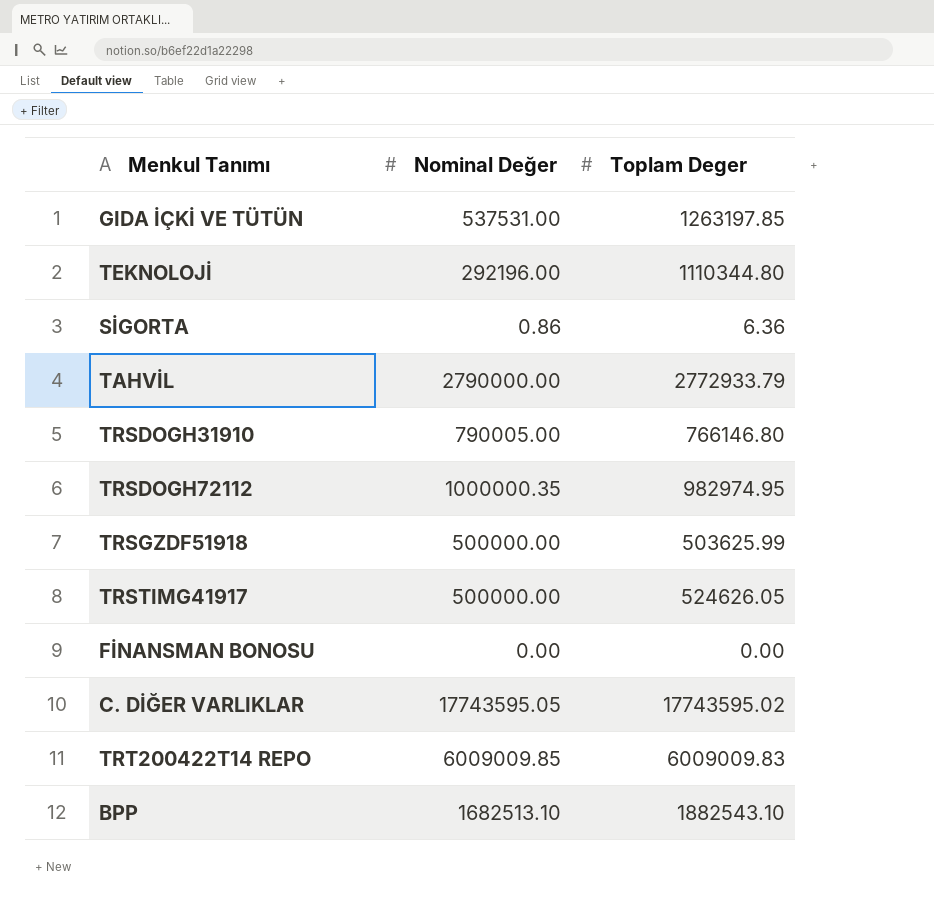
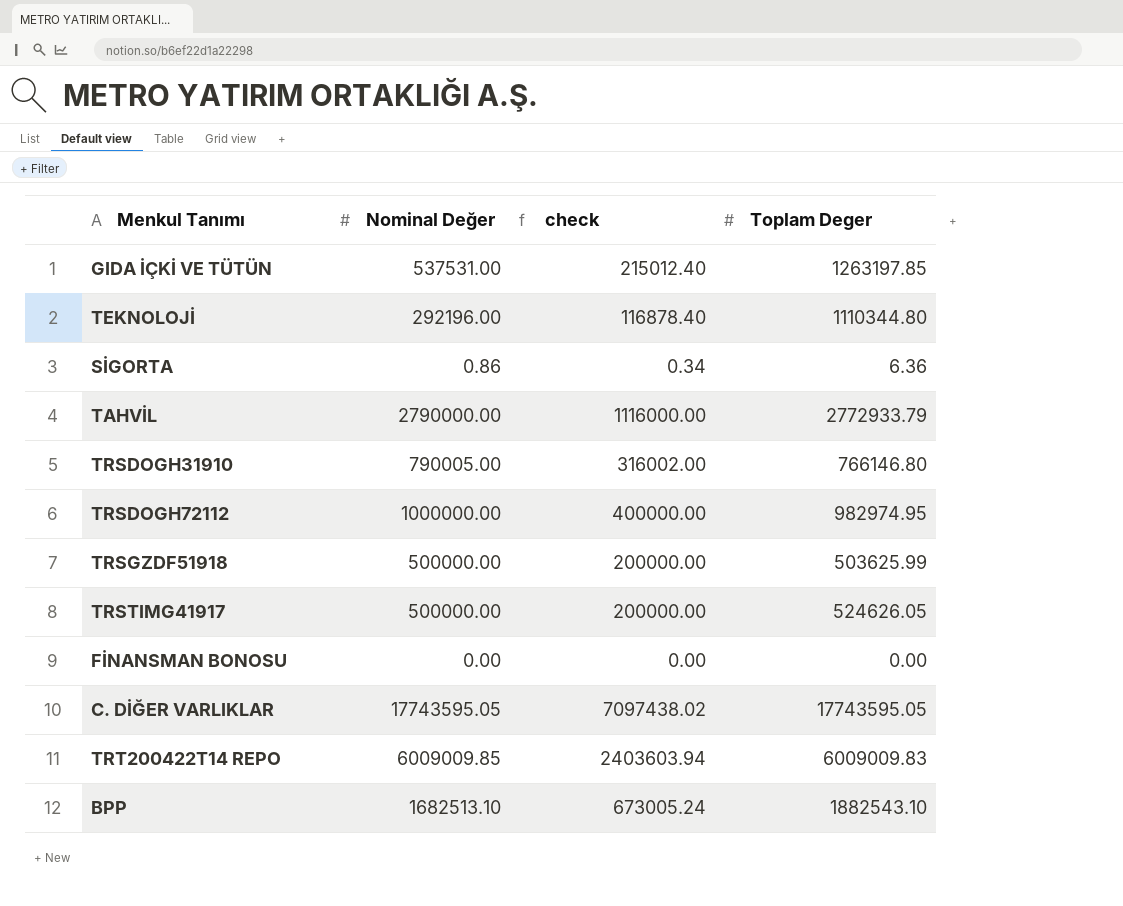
column check | formula: none -> [Nominal Değer] * 0.4
TRSDOGH72112 | Nominal Değer: 1000000.35 -> 1000000.00
C. DİĞER VARLIKLAR | Toplam Deger: 17743595.02 -> 17743595.05

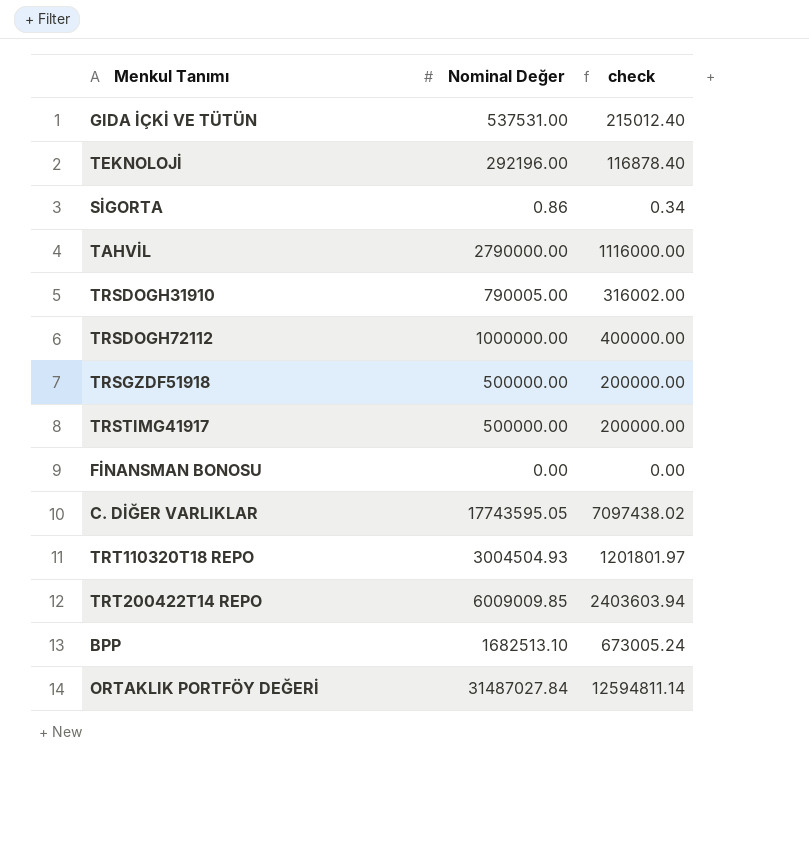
column Toplam Deger | position: 4 -> none
row TRT110320T18 REPO: none -> 3004504.93 | 1201801.97
row ORTAKLIK PORTFÖY DEĞERİ: none -> 31487027.84 | 12594811.14

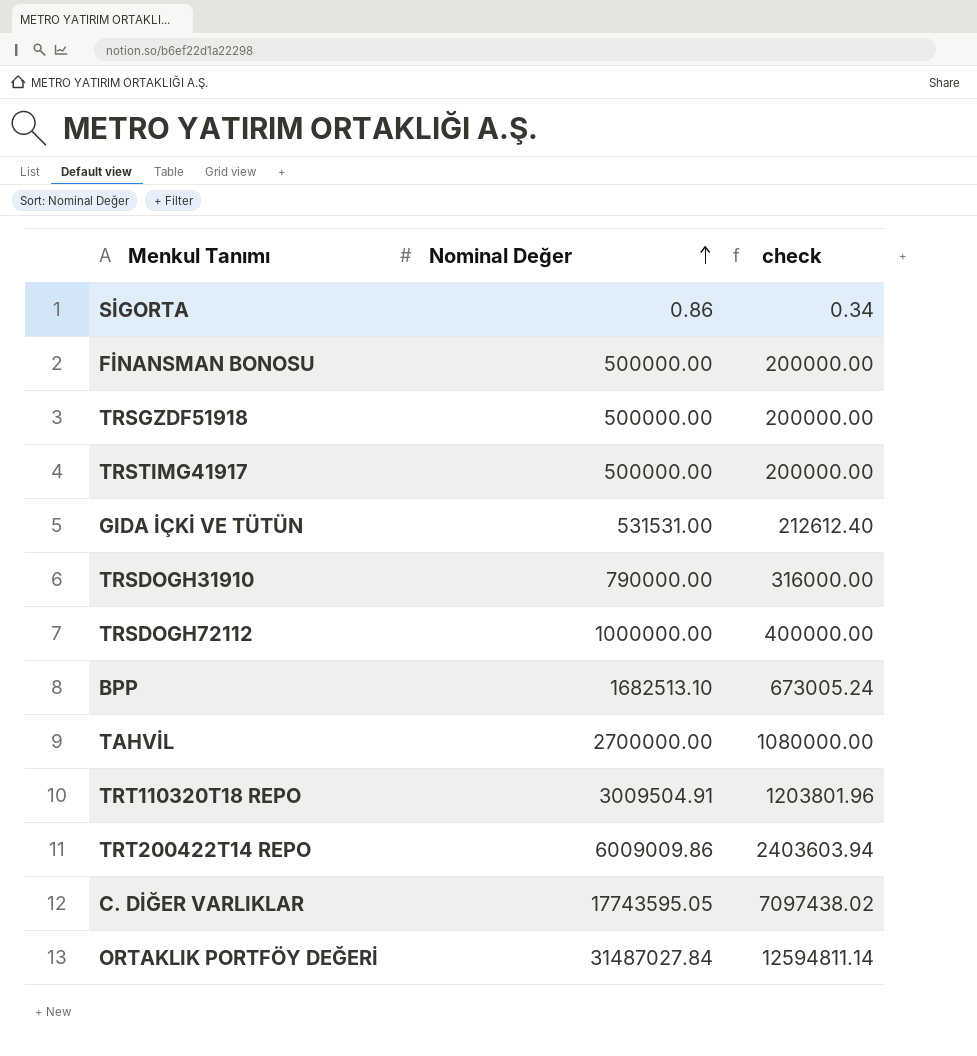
row order: none -> Nominal Değer ascending
row TEKNOLOJİ: 292196.00 | 116878.40 -> none
FİNANSMAN BONOSU | Nominal Değer: 0.00 -> 500000.00
FİNANSMAN BONOSU | check: 0.00 -> 200000.00
GIDA İÇKİ VE TÜTÜN | Nominal Değer: 537531.00 -> 531531.00
GIDA İÇKİ VE TÜTÜN | check: 215012.40 -> 212612.40
TRSDOGH31910 | Nominal Değer: 790005.00 -> 790000.00
TRSDOGH31910 | check: 316002.00 -> 316000.00
TAHVİL | Nominal Değer: 2790000.00 -> 2700000.00
TAHVİL | check: 1116000.00 -> 1080000.00
TRT110320T18 REPO | Nominal Değer: 3004504.93 -> 3009504.91
TRT110320T18 REPO | check: 1201801.97 -> 1203801.96
TRT200422T14 REPO | Nominal Değer: 6009009.85 -> 6009009.86

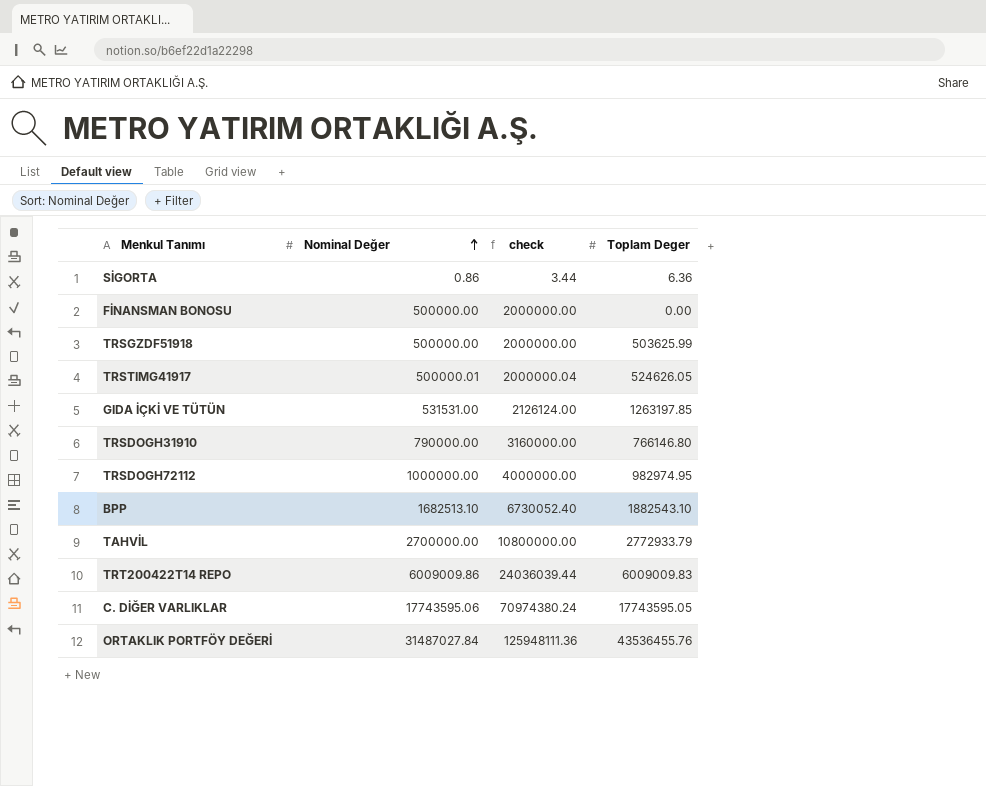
column check | formula: [Nominal Değer] * 0.4 -> [Nominal Değer] * 4
column Toplam Deger | position: none -> 4
row TRT110320T18 REPO: 3009504.91 | 1203801.96 -> none
TRSTIMG41917 | Nominal Değer: 500000.00 -> 500000.01
C. DİĞER VARLIKLAR | Nominal Değer: 17743595.05 -> 17743595.06

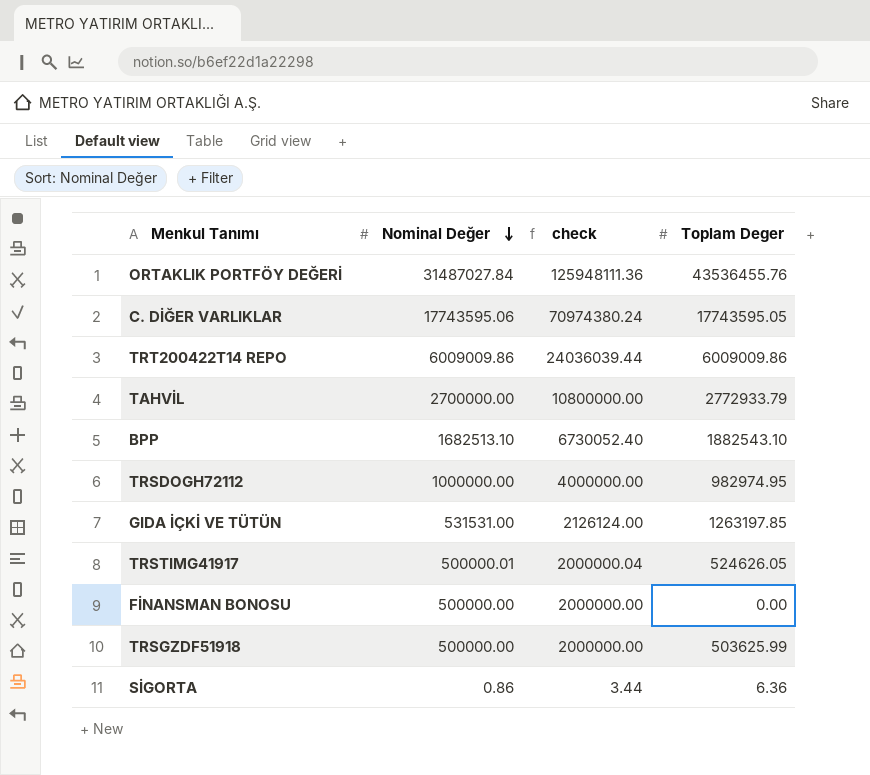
row order: Nominal Değer ascending -> Nominal Değer descending
row TRSDOGH31910: 790000.00 | 3160000.00 | 766146.80 -> none
TRT200422T14 REPO | Toplam Deger: 6009009.83 -> 6009009.86

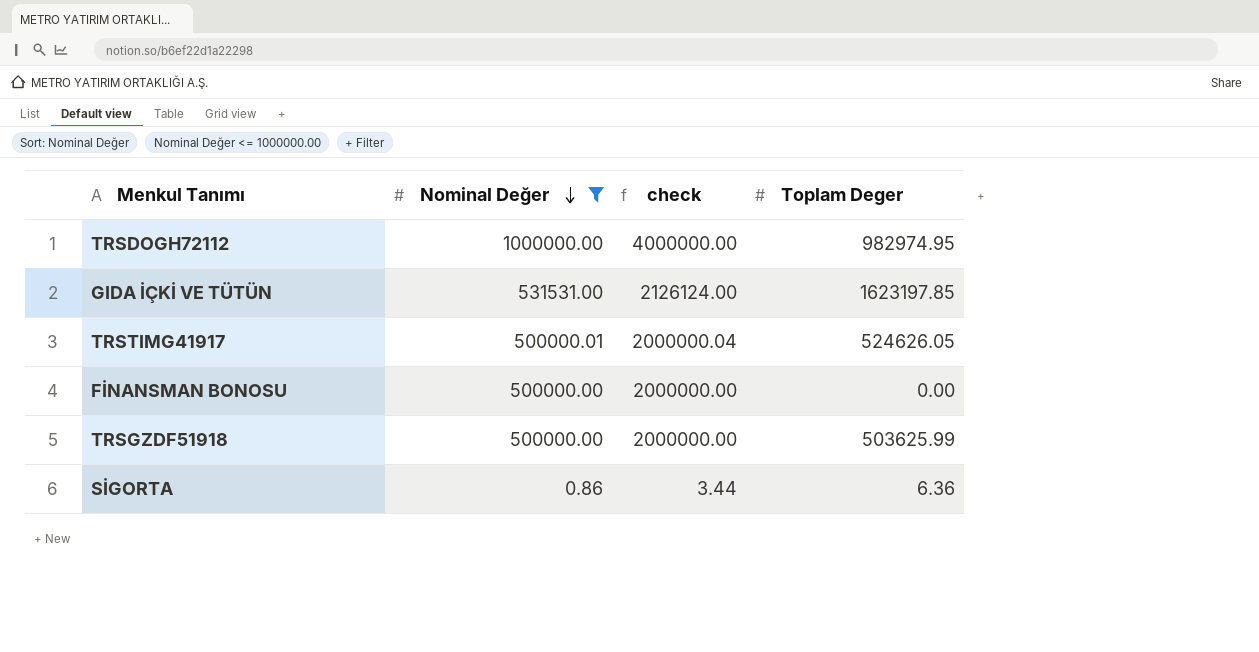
filter: none -> Nominal Değer <= 1000000.00
GIDA İÇKİ VE TÜTÜN | Toplam Deger: 1263197.85 -> 1623197.85

